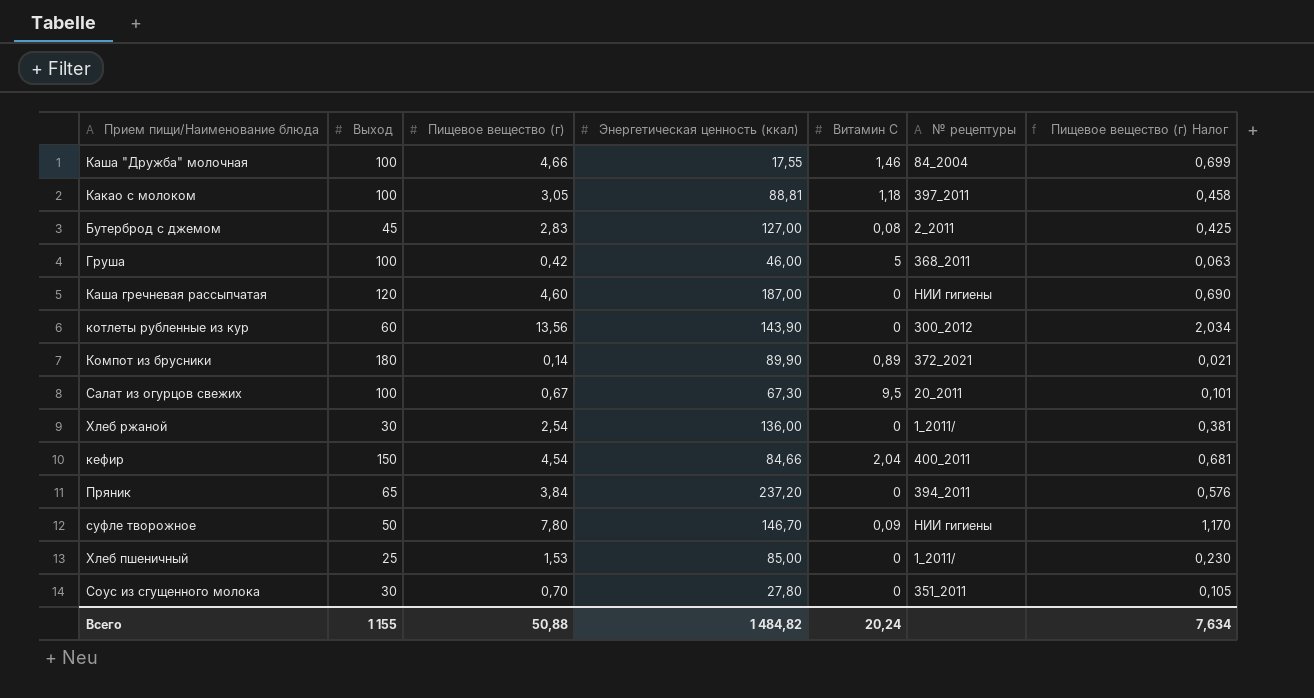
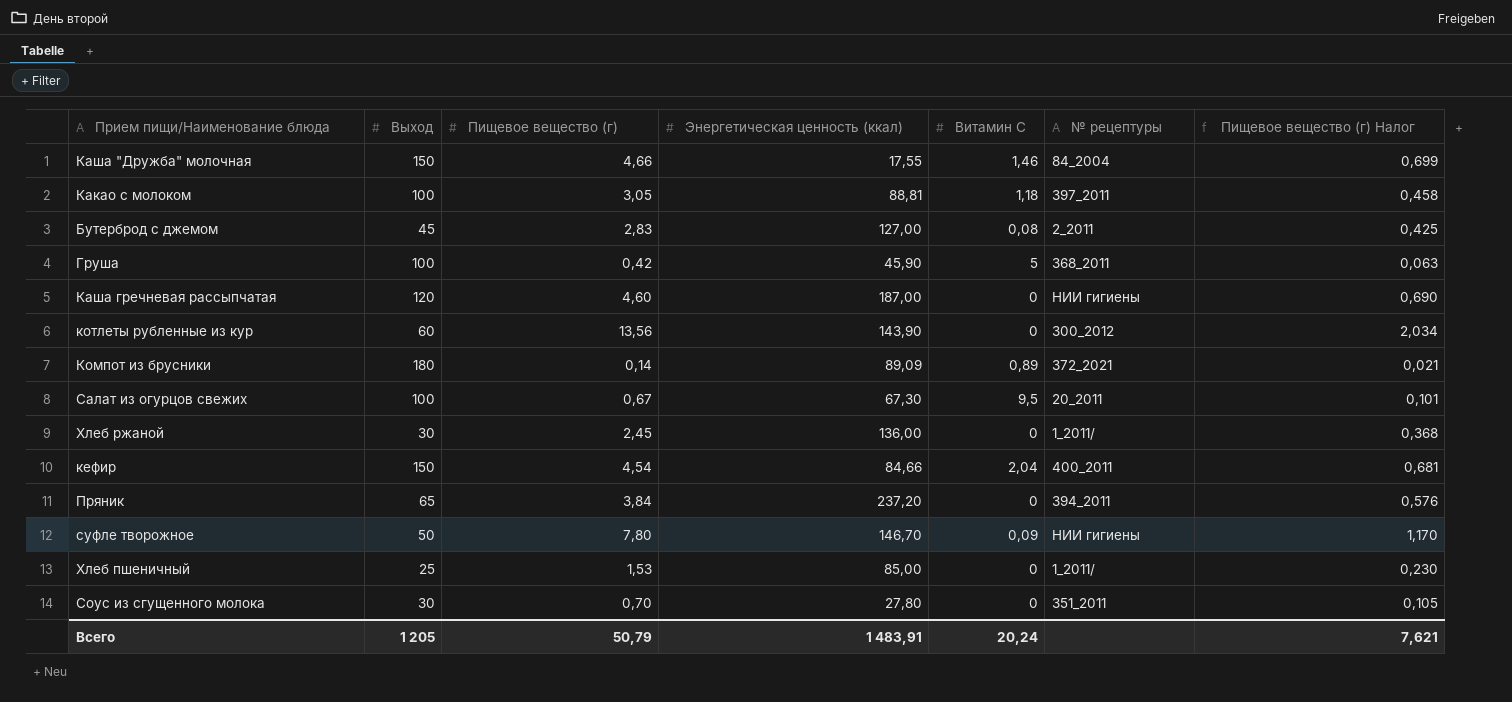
Каша "Дружба" молочная | Выход: 100 -> 150
Груша | Энергетическая ценность (ккал): 46,00 -> 45,90
Компот из брусники | Энергетическая ценность (ккал): 89,90 -> 89,09
Хлеб ржаной | Пищевое вещество (г): 2,54 -> 2,45
Хлеб ржаной | Пищевое вещество (г) Налог: 0,381 -> 0,368
Всего | Выход: 1 155 -> 1 205
Всего | Пищевое вещество (г): 50,88 -> 50,79
Всего | Энергетическая ценность (ккал): 1 484,82 -> 1 483,91
Всего | Пищевое вещество (г) Налог: 7,634 -> 7,621

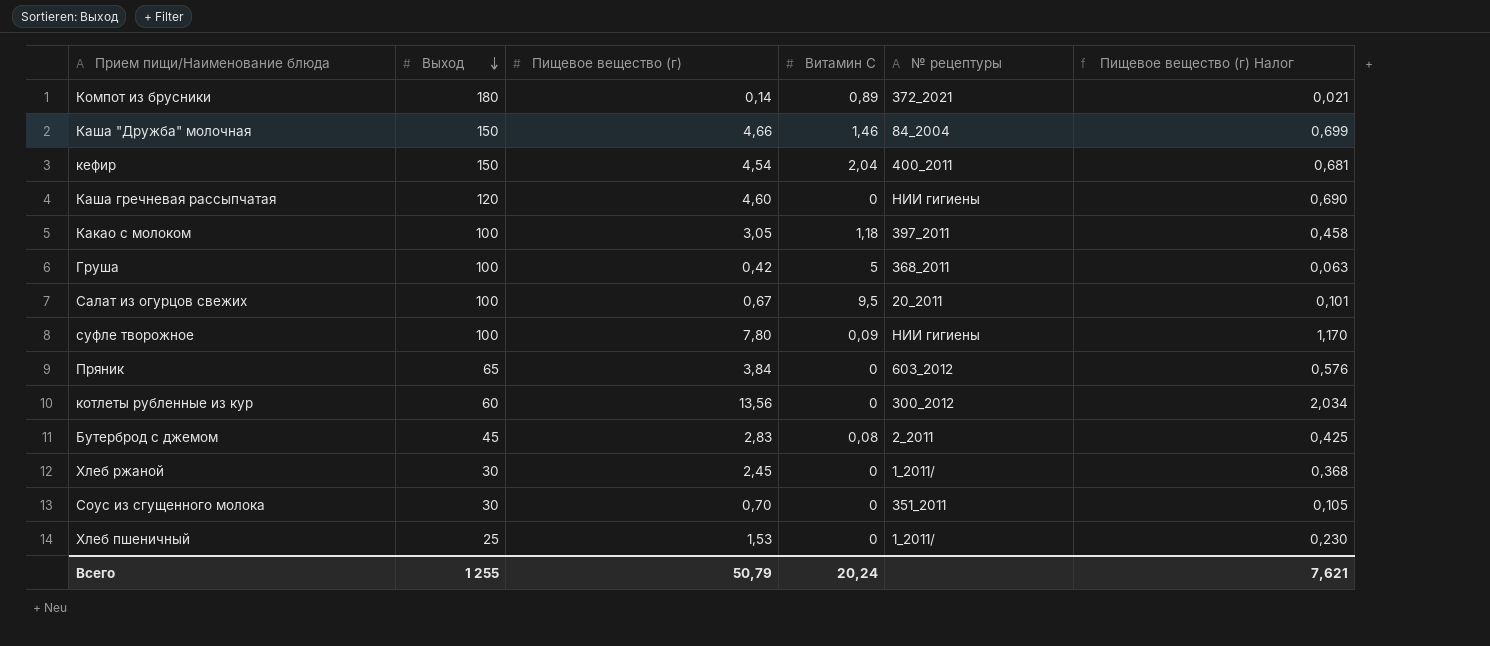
row order: none -> Выход descending
column Энергетическая ценность (ккал) | position: 4 -> none
суфле творожное | Выход: 50 -> 100
Пряник | № рецептуры: 394_2011 -> 603_2012
Всего | Выход: 1 205 -> 1 255

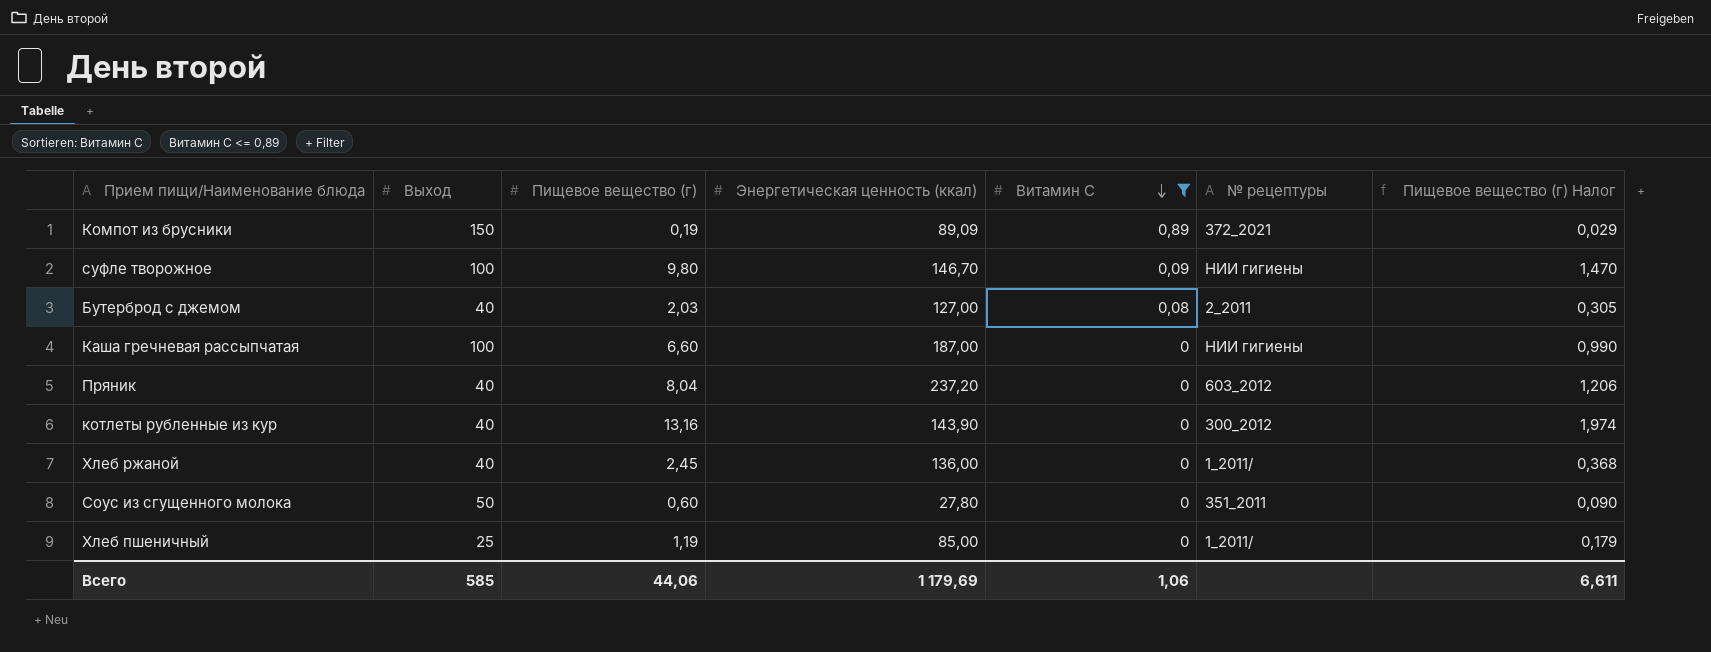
filter: none -> Витамин С <= 0,89
row order: Выход descending -> Витамин С descending
column Энергетическая ценность (ккал) | position: none -> 4
Компот из брусники | Выход: 180 -> 150
Компот из брусники | Пищевое вещество (г): 0,14 -> 0,19
Компот из брусники | Пищевое вещество (г) Налог: 0,021 -> 0,029
суфле творожное | Пищевое вещество (г): 7,80 -> 9,80
суфле творожное | Пищевое вещество (г) Налог: 1,170 -> 1,470
Бутерброд с джемом | Выход: 45 -> 40
Бутерброд с джемом | Пищевое вещество (г): 2,83 -> 2,03
Бутерброд с джемом | Пищевое вещество (г) Налог: 0,425 -> 0,305
Каша гречневая рассыпчатая | Выход: 120 -> 100
Каша гречневая рассыпчатая | Пищевое вещество (г): 4,60 -> 6,60
Каша гречневая рассыпчатая | Пищевое вещество (г) Налог: 0,690 -> 0,990
Пряник | Выход: 65 -> 40
Пряник | Пищевое вещество (г): 3,84 -> 8,04
Пряник | Пищевое вещество (г) Налог: 0,576 -> 1,206
котлеты рубленные из кур | Выход: 60 -> 40
котлеты рубленные из кур | Пищевое вещество (г): 13,56 -> 13,16
котлеты рубленные из кур | Пищевое вещество (г) Налог: 2,034 -> 1,974
Хлеб ржаной | Выход: 30 -> 40
Соус из сгущенного молока | Выход: 30 -> 50
Соус из сгущенного молока | Пищевое вещество (г): 0,70 -> 0,60
Соус из сгущенного молока | Пищевое вещество (г) Налог: 0,105 -> 0,090
Хлеб пшеничный | Пищевое вещество (г): 1,53 -> 1,19
Хлеб пшеничный | Пищевое вещество (г) Налог: 0,230 -> 0,179
Всего | Выход: 1 255 -> 585
Всего | Пищевое вещество (г): 50,79 -> 44,06
Всего | Витамин С: 20,24 -> 1,06
Всего | Пищевое вещество (г) Налог: 7,621 -> 6,611

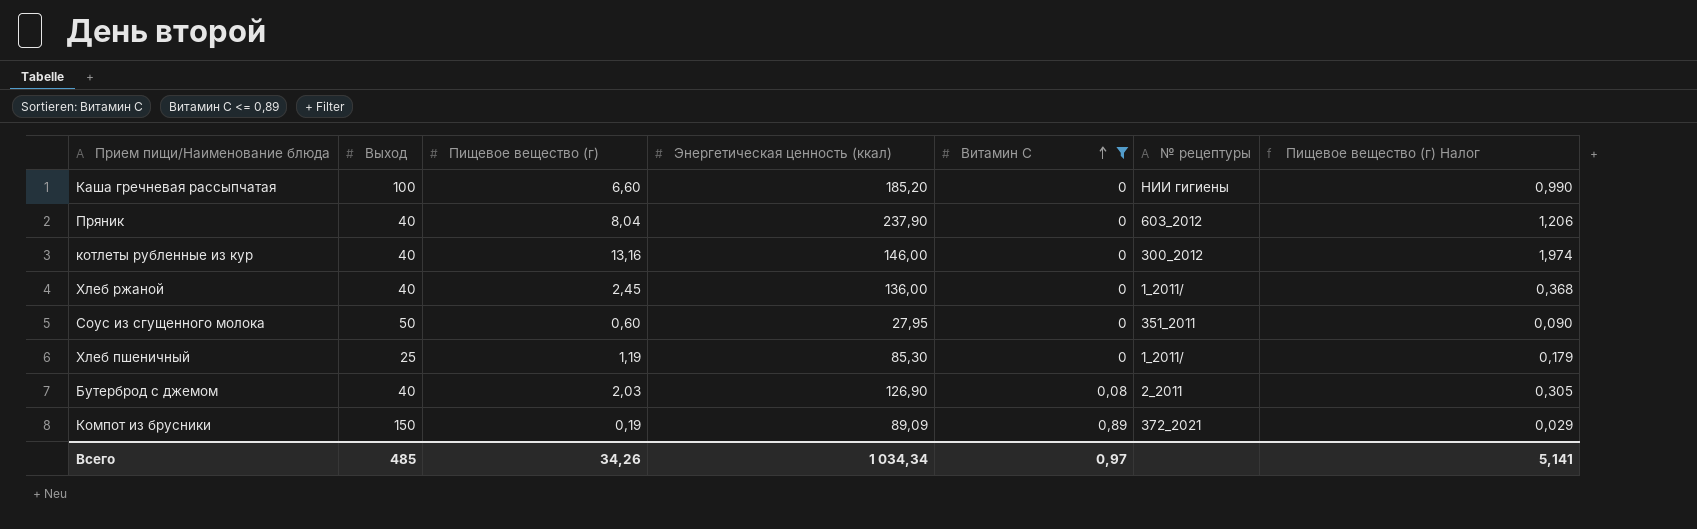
row order: Витамин С descending -> Витамин С ascending
row суфле творожное: 100 | 9,80 | 146,70 | 0,09 | НИИ гигиены | 1,470 -> none
Каша гречневая рассыпчатая | Энергетическая ценность (ккал): 187,00 -> 185,20
Пряник | Энергетическая ценность (ккал): 237,20 -> 237,90
котлеты рубленные из кур | Энергетическая ценность (ккал): 143,90 -> 146,00
Соус из сгущенного молока | Энергетическая ценность (ккал): 27,80 -> 27,95
Хлеб пшеничный | Энергетическая ценность (ккал): 85,00 -> 85,30
Бутерброд с джемом | Энергетическая ценность (ккал): 127,00 -> 126,90
Всего | Выход: 585 -> 485
Всего | Пищевое вещество (г): 44,06 -> 34,26
Всего | Энергетическая ценность (ккал): 1 179,69 -> 1 034,34
Всего | Витамин С: 1,06 -> 0,97
Всего | Пищевое вещество (г) Налог: 6,611 -> 5,141

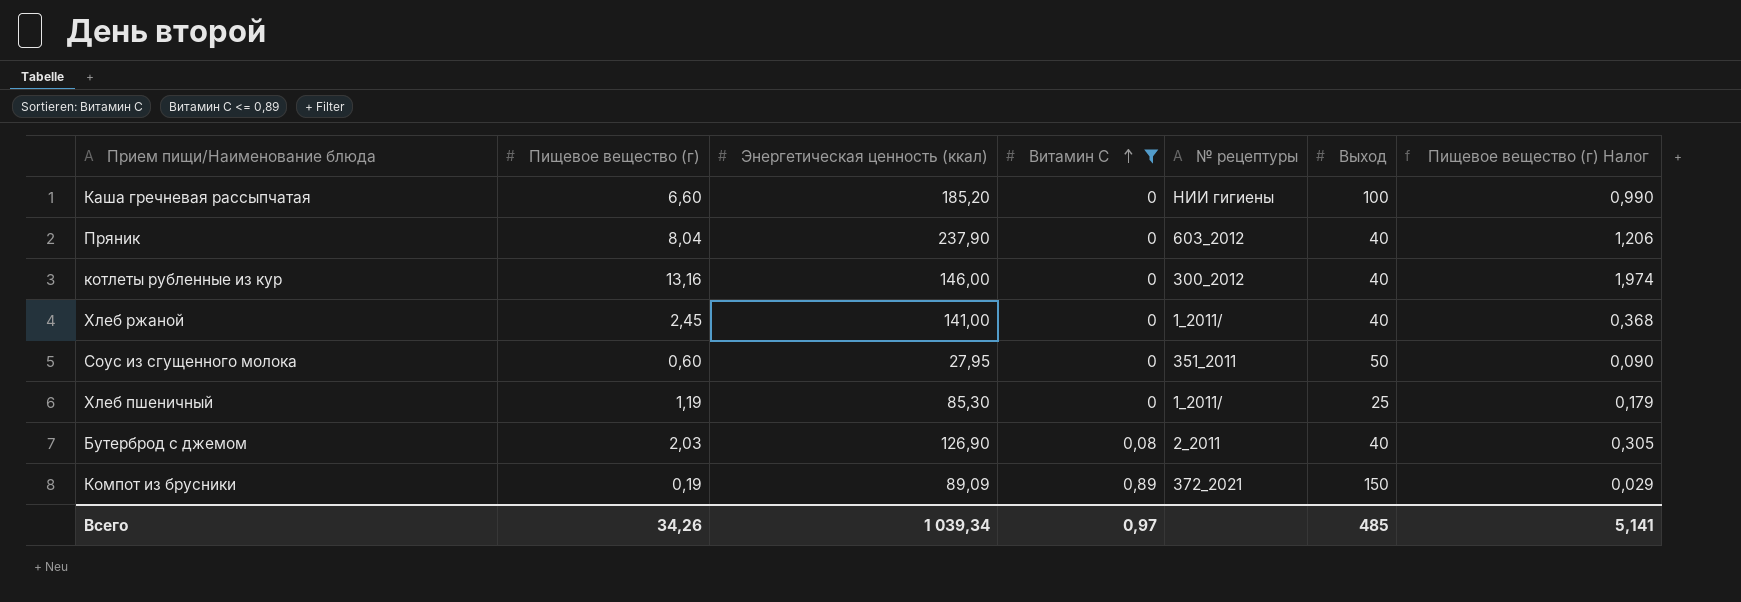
column Выход | position: 2 -> 6
Хлеб ржаной | Энергетическая ценность (ккал): 136,00 -> 141,00
Всего | Энергетическая ценность (ккал): 1 034,34 -> 1 039,34

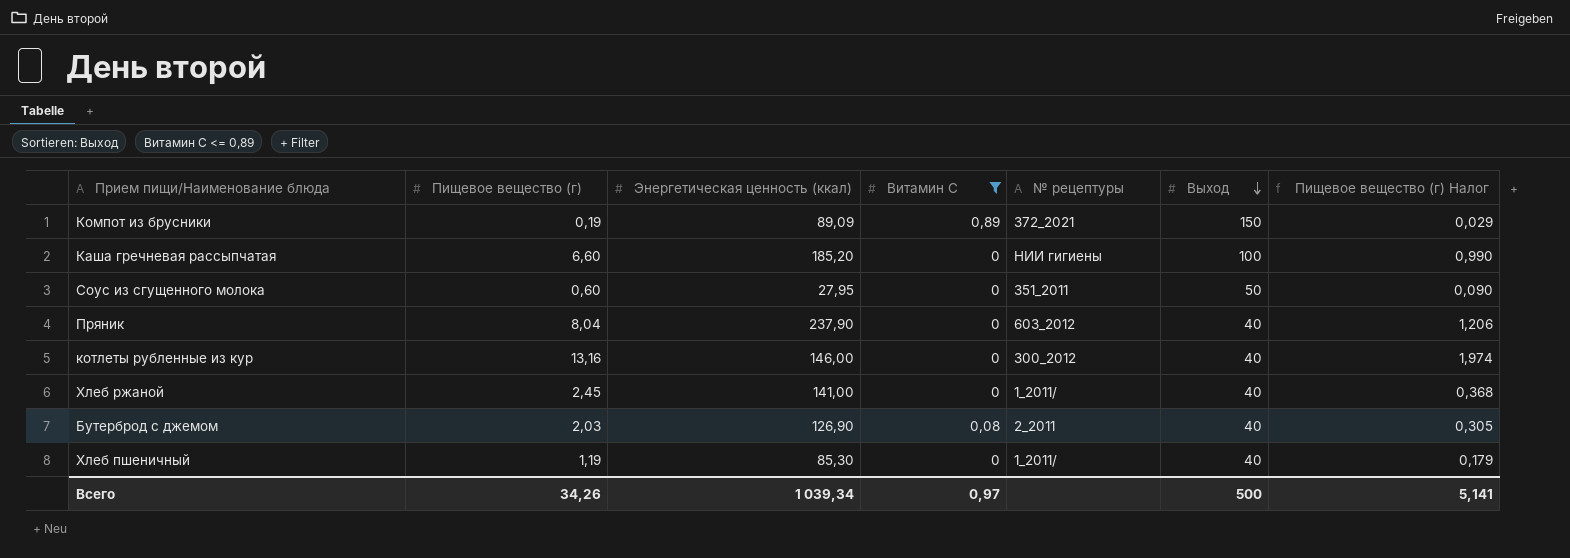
row order: Витамин С ascending -> Выход descending
Хлеб пшеничный | Выход: 25 -> 40
Всего | Выход: 485 -> 500

